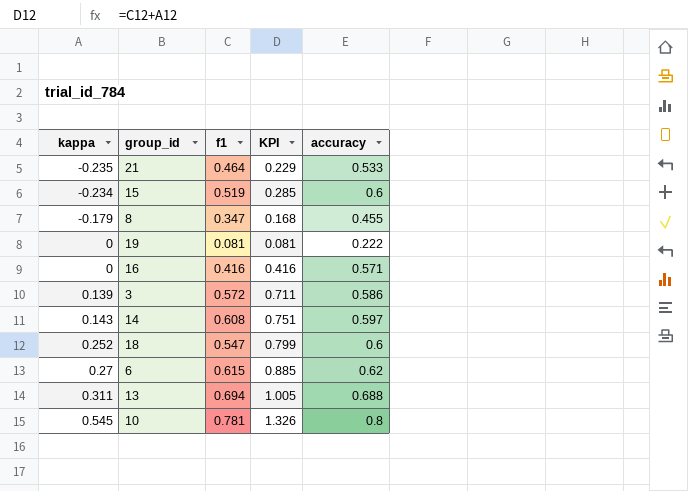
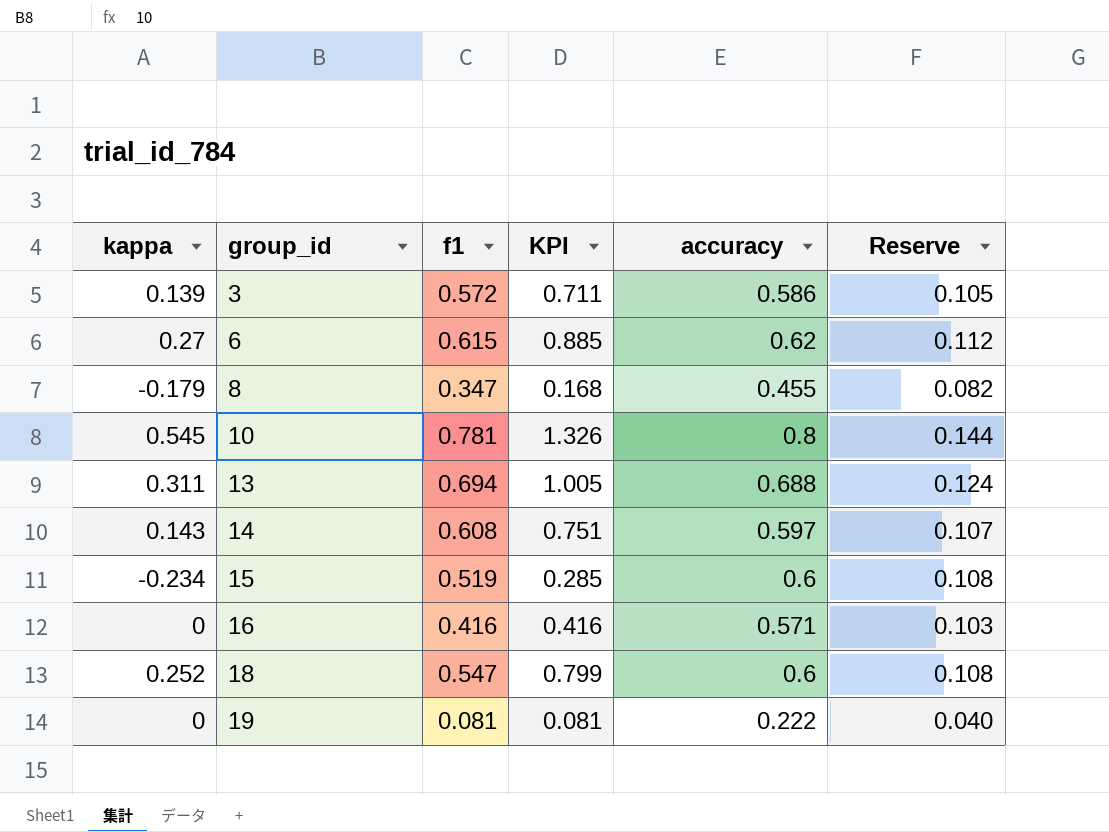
row order: kappa ascending -> group_id ascending
column Reserve | formula: none -> [accuracy] * 0.18
row 21: -0.235 | 0.464 | 0.229 | 0.533 -> none

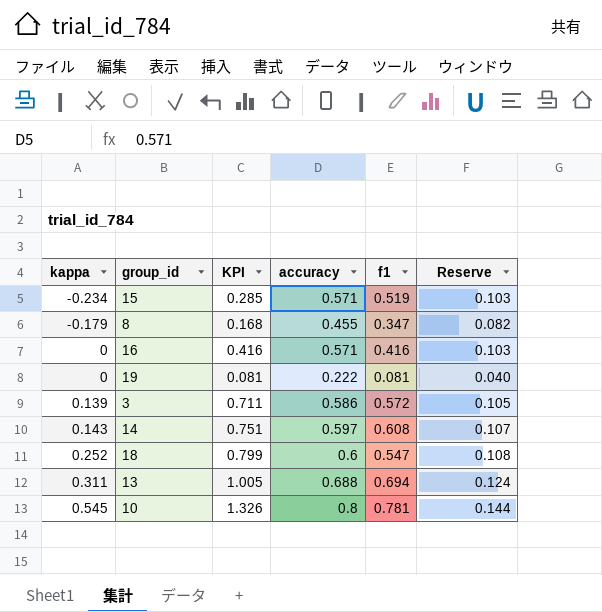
row order: group_id ascending -> kappa ascending
column f1 | position: 3 -> 5
row 6: 0.27 | 0.615 | 0.885 | 0.62 | 0.112 -> none
15 | accuracy: 0.6 -> 0.571
15 | Reserve: 0.108 -> 0.103

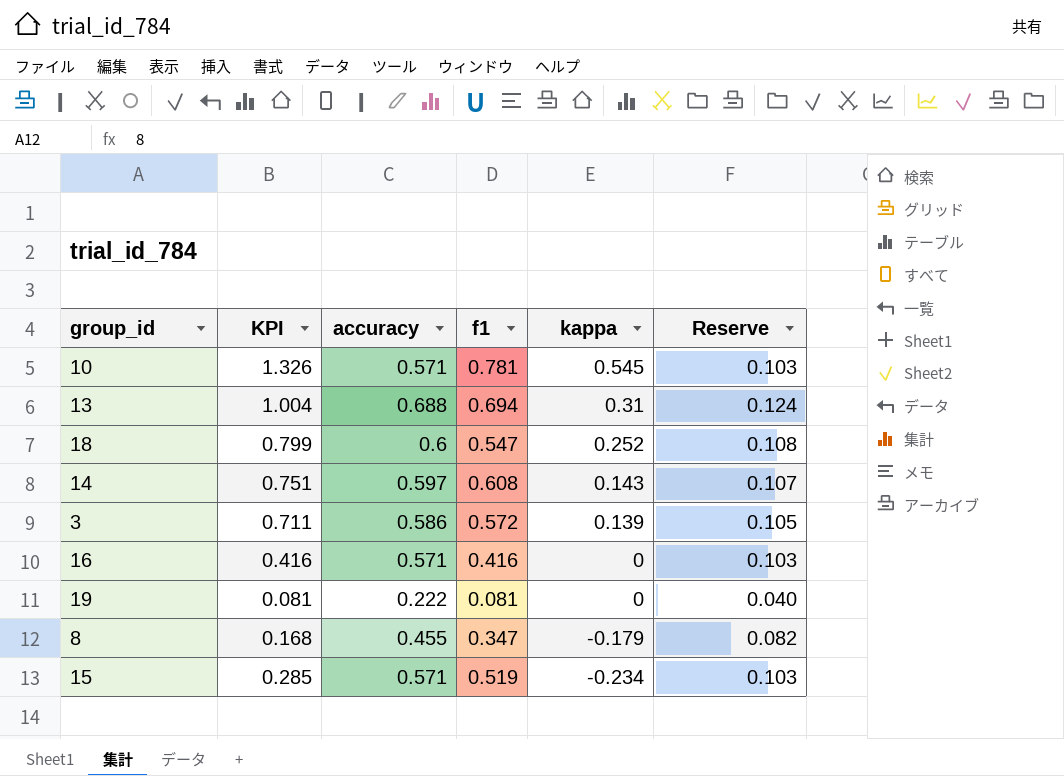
row order: kappa ascending -> kappa descending
column kappa | position: 1 -> 5
10 | accuracy: 0.8 -> 0.571
10 | Reserve: 0.144 -> 0.103
13 | KPI: 1.005 -> 1.004
13 | kappa: 0.311 -> 0.31

